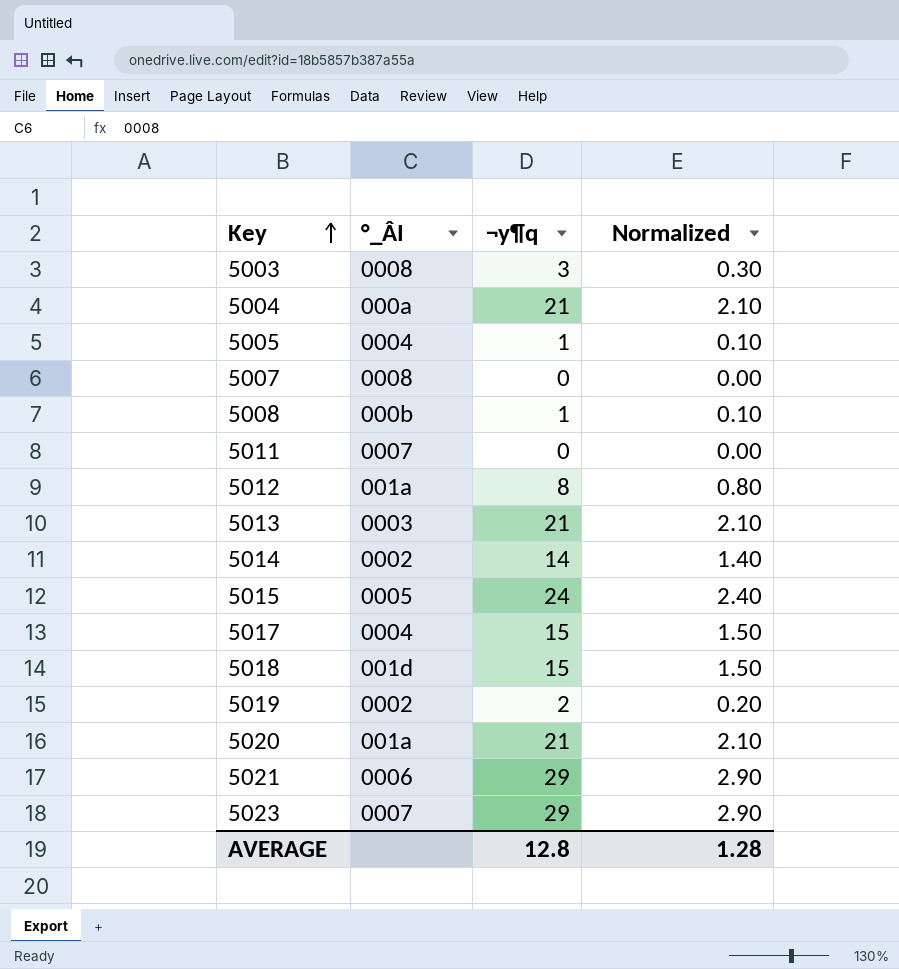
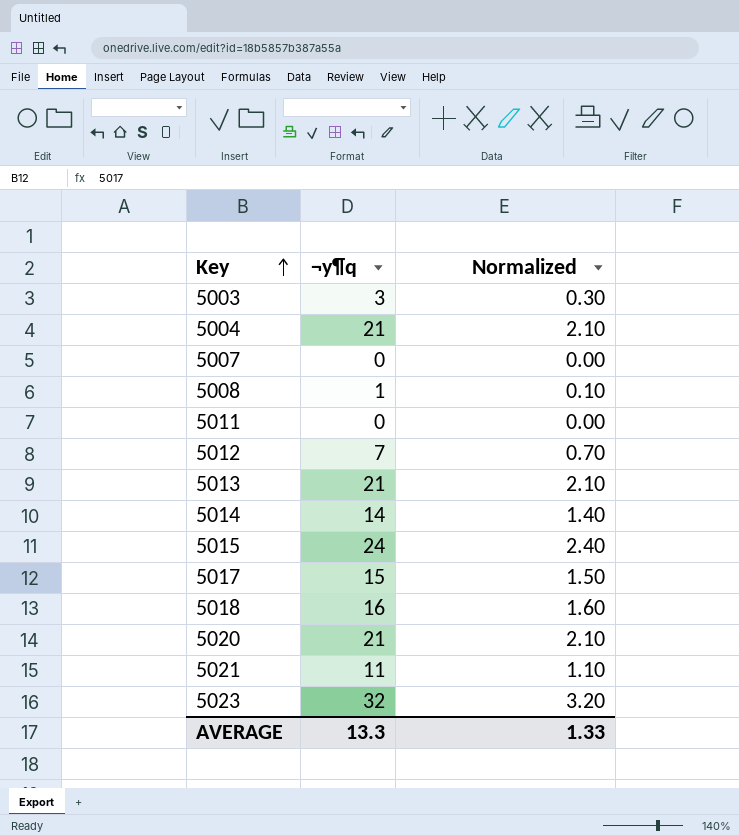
column °_ÂI | position: 2 -> none
row 5005: 0004 | 1 | 0.10 -> none
row 5019: 0002 | 2 | 0.20 -> none
5012 | ¬y¶q: 8 -> 7
5012 | Normalized: 0.80 -> 0.70
5018 | ¬y¶q: 15 -> 16
5018 | Normalized: 1.50 -> 1.60
5021 | ¬y¶q: 29 -> 11
5021 | Normalized: 2.90 -> 1.10
5023 | ¬y¶q: 29 -> 32
5023 | Normalized: 2.90 -> 3.20
AVERAGE | ¬y¶q: 12.8 -> 13.3
AVERAGE | Normalized: 1.28 -> 1.33

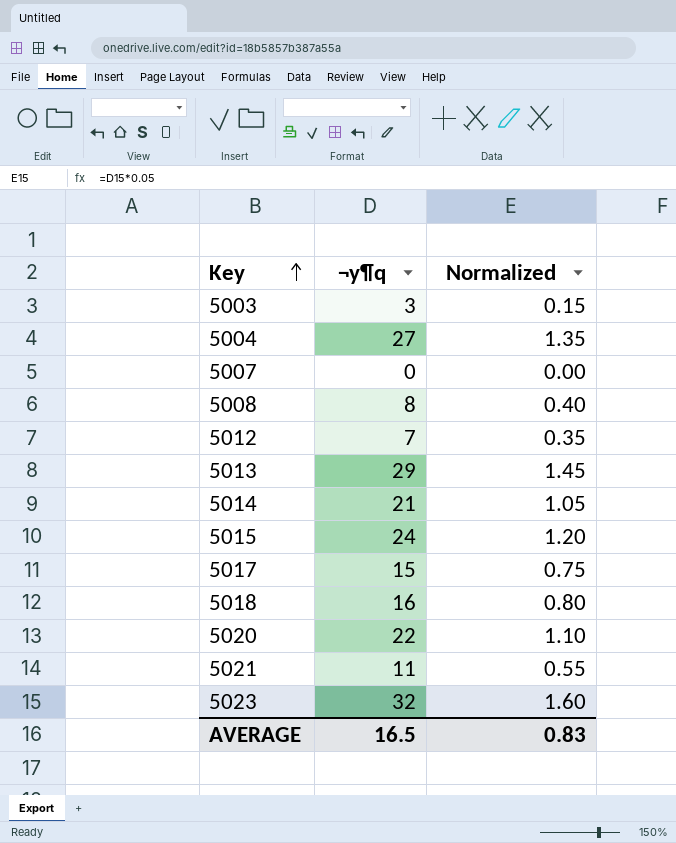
column Normalized | formula: [¬y¶q] * 0.1 -> [¬y¶q] * 0.05
row 5011: 0 | 0.00 -> none
5004 | ¬y¶q: 21 -> 27
5008 | ¬y¶q: 1 -> 8
5013 | ¬y¶q: 21 -> 29
5014 | ¬y¶q: 14 -> 21
5020 | ¬y¶q: 21 -> 22
AVERAGE | ¬y¶q: 13.3 -> 16.5
AVERAGE | Normalized: 1.33 -> 0.83

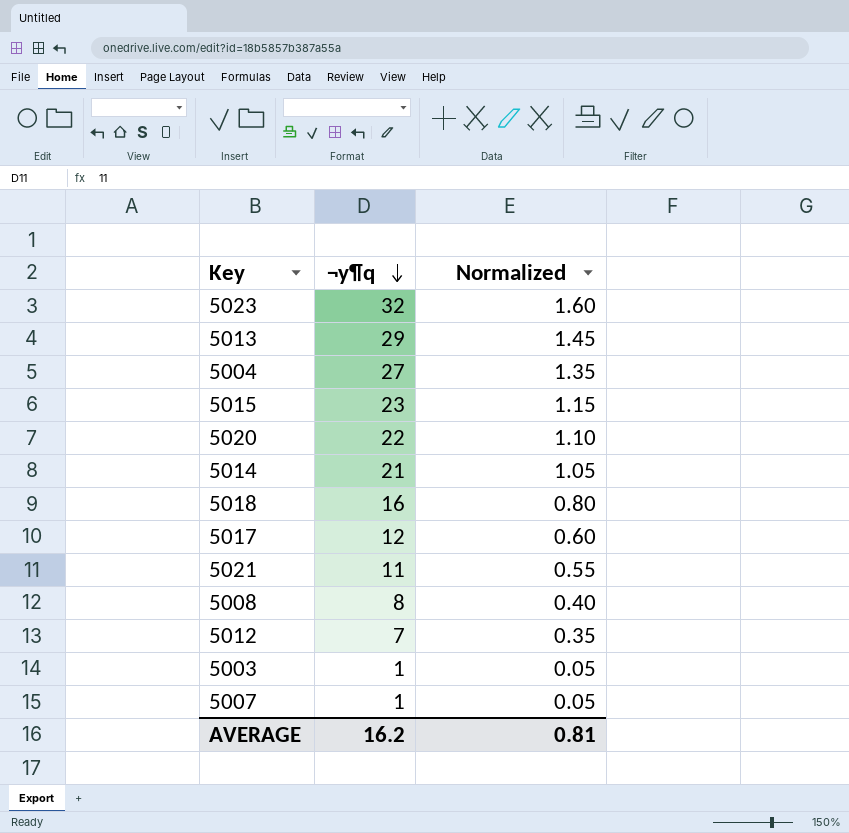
row order: Key ascending -> ¬y¶q descending
5015 | ¬y¶q: 24 -> 23
5015 | Normalized: 1.20 -> 1.15
5017 | ¬y¶q: 15 -> 12
5017 | Normalized: 0.75 -> 0.60
5003 | ¬y¶q: 3 -> 1
5003 | Normalized: 0.15 -> 0.05
5007 | ¬y¶q: 0 -> 1
5007 | Normalized: 0.00 -> 0.05
AVERAGE | ¬y¶q: 16.5 -> 16.2
AVERAGE | Normalized: 0.83 -> 0.81

